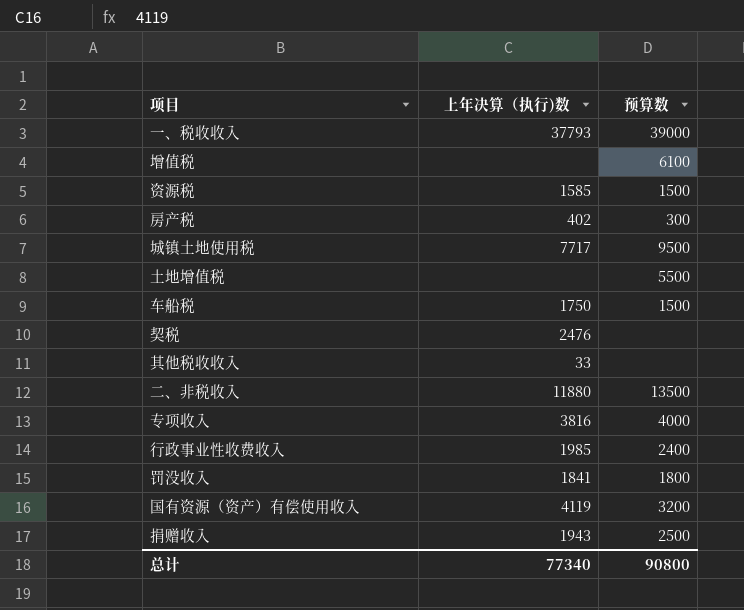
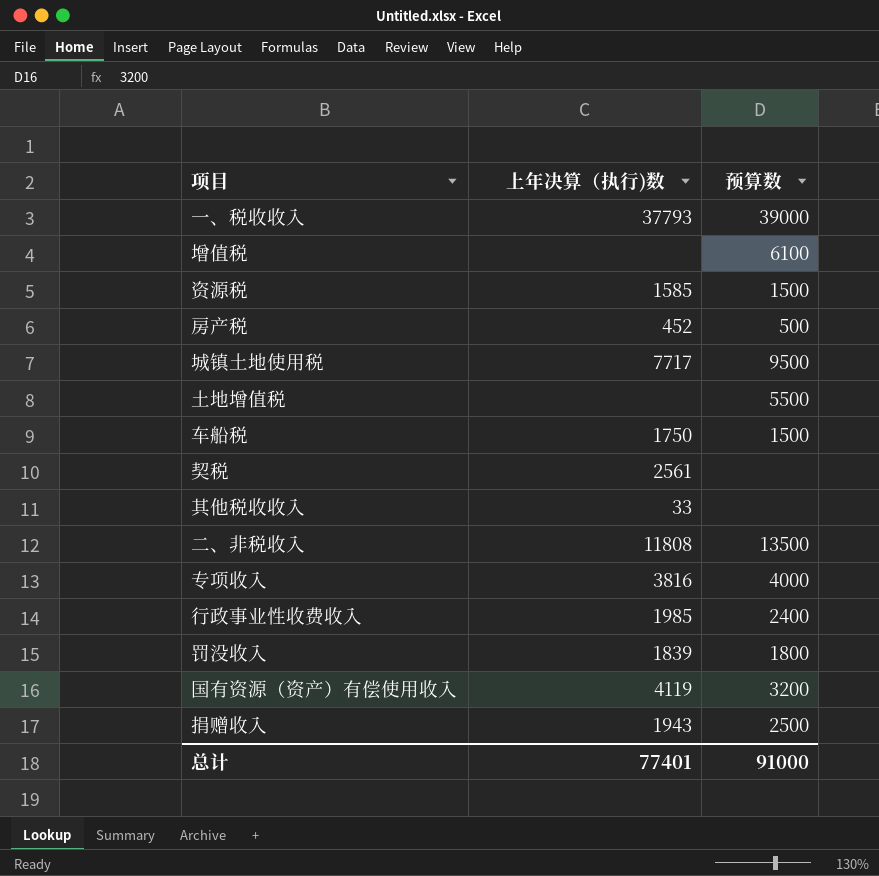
房产税 | 上年决算（执行)数: 402 -> 452
房产税 | 预算数: 300 -> 500
契税 | 上年决算（执行)数: 2476 -> 2561
二、非税收入 | 上年决算（执行)数: 11880 -> 11808
罚没收入 | 上年决算（执行)数: 1841 -> 1839
总计 | 上年决算（执行)数: 77340 -> 77401
总计 | 预算数: 90800 -> 91000

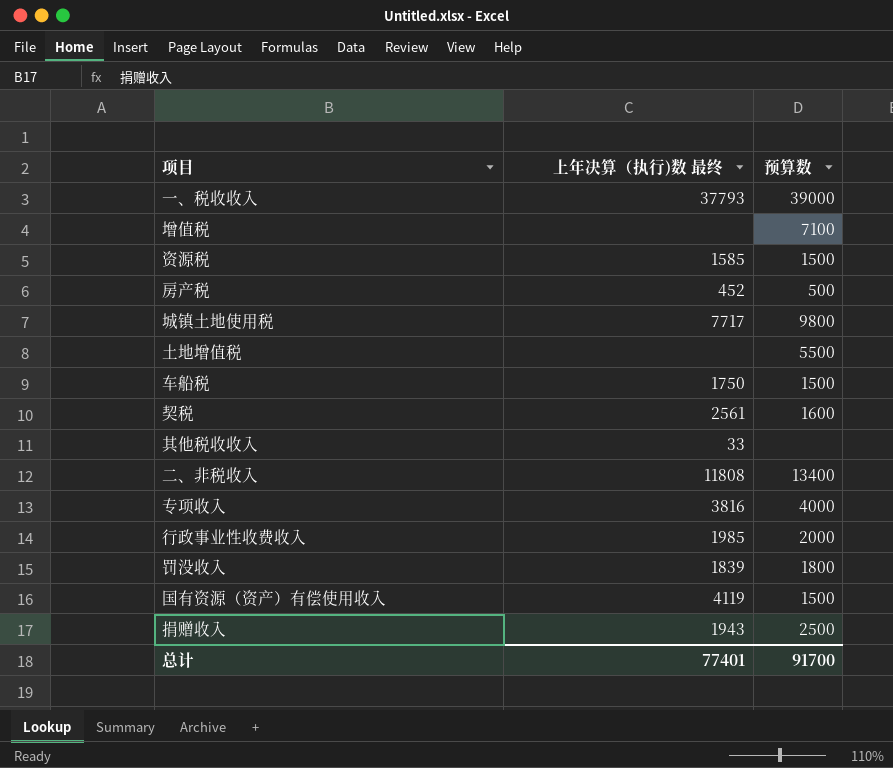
column name: 上年决算（执行)数 -> 上年决算（执行)数 最终
增值税 | 预算数: 6100 -> 7100
城镇土地使用税 | 预算数: 9500 -> 9800
契税 | 预算数: none -> 1600
二、非税收入 | 预算数: 13500 -> 13400
行政事业性收费收入 | 预算数: 2400 -> 2000
国有资源（资产）有偿使用收入 | 预算数: 3200 -> 1500
总计 | 预算数: 91000 -> 91700

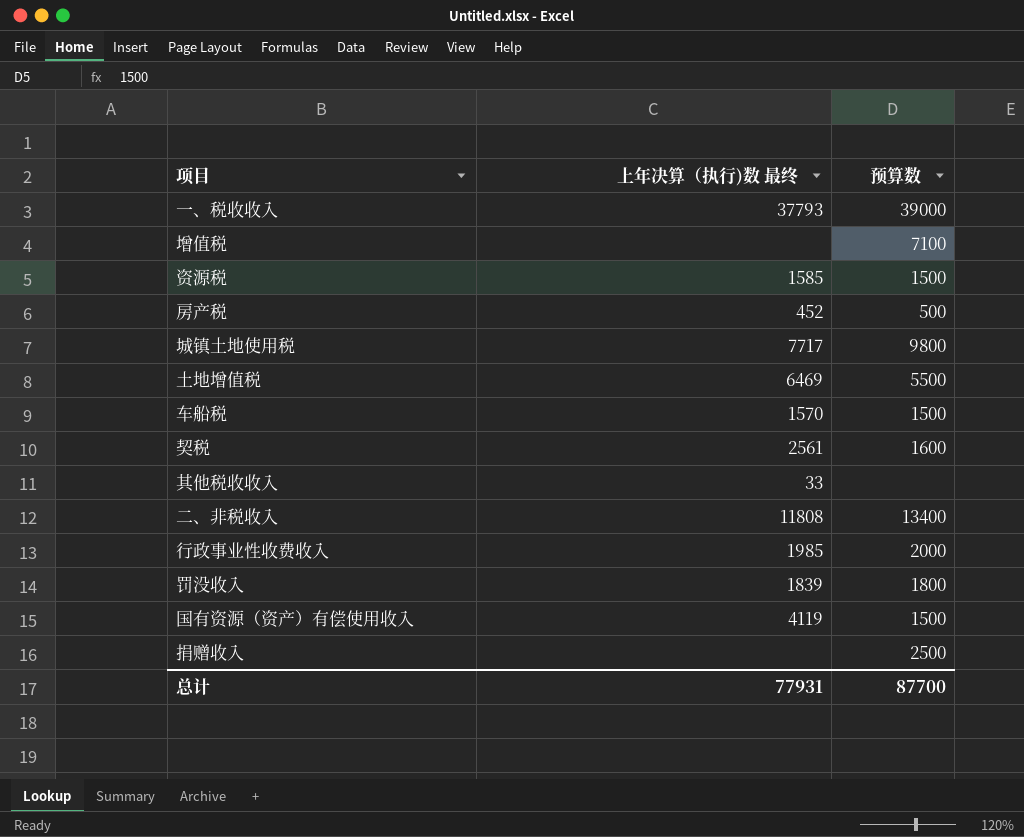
row 专项收入: 3816 | 4000 -> none
土地增值税 | 上年决算（执行)数 最终: none -> 6469
车船税 | 上年决算（执行)数 最终: 1750 -> 1570
捐赠收入 | 上年决算（执行)数 最终: 1943 -> none
总计 | 上年决算（执行)数 最终: 77401 -> 77931
总计 | 预算数: 91700 -> 87700

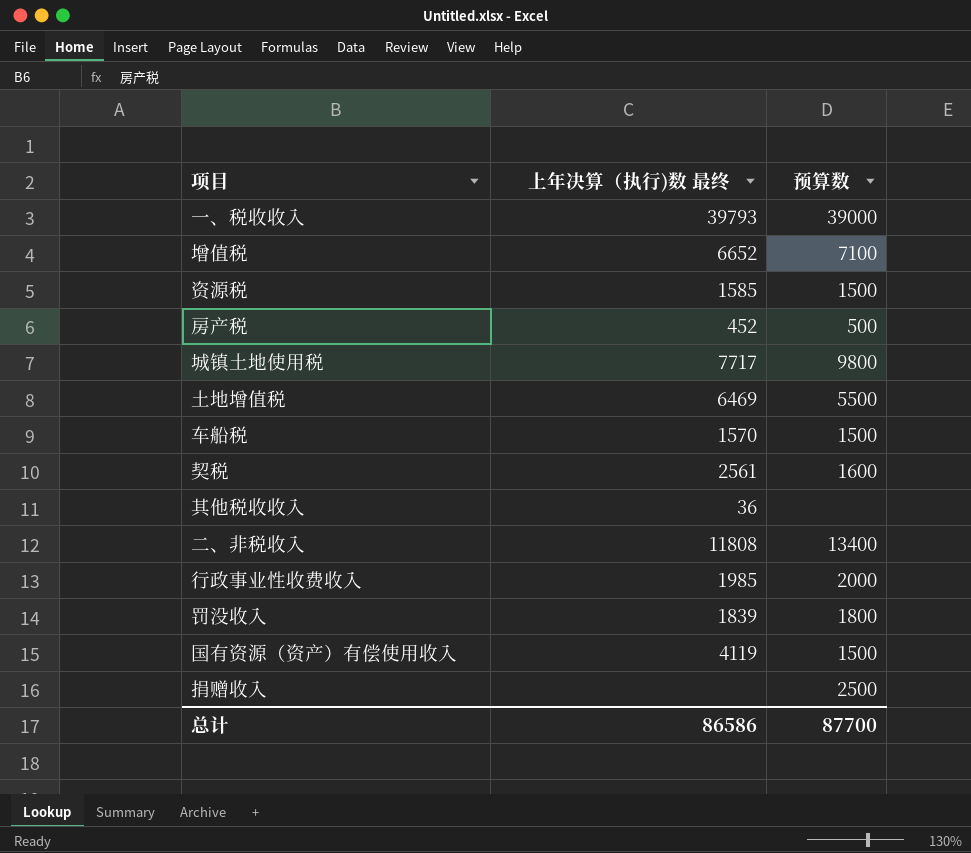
一、税收收入 | 上年决算（执行)数 最终: 37793 -> 39793
增值税 | 上年决算（执行)数 最终: none -> 6652
其他税收收入 | 上年决算（执行)数 最终: 33 -> 36
总计 | 上年决算（执行)数 最终: 77931 -> 86586

